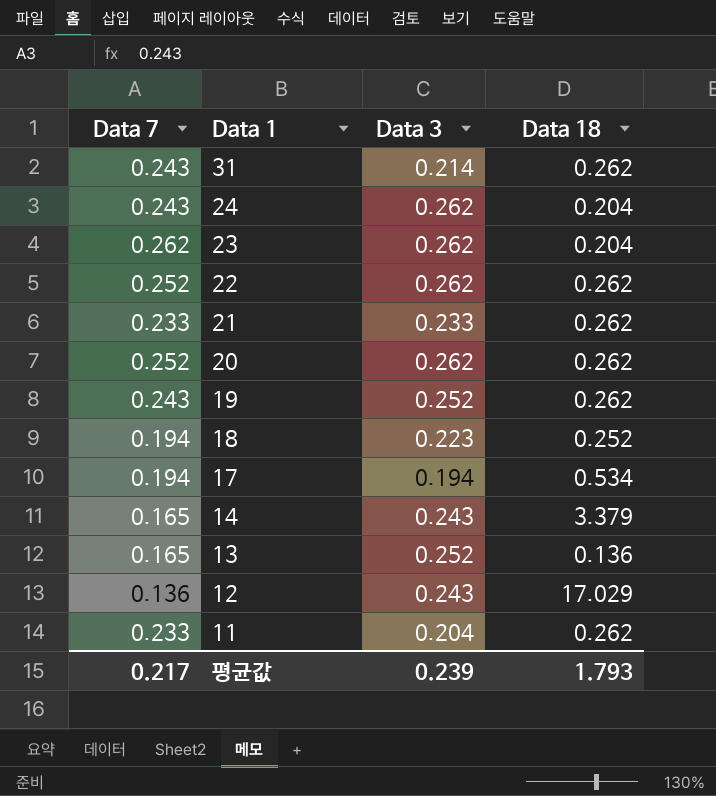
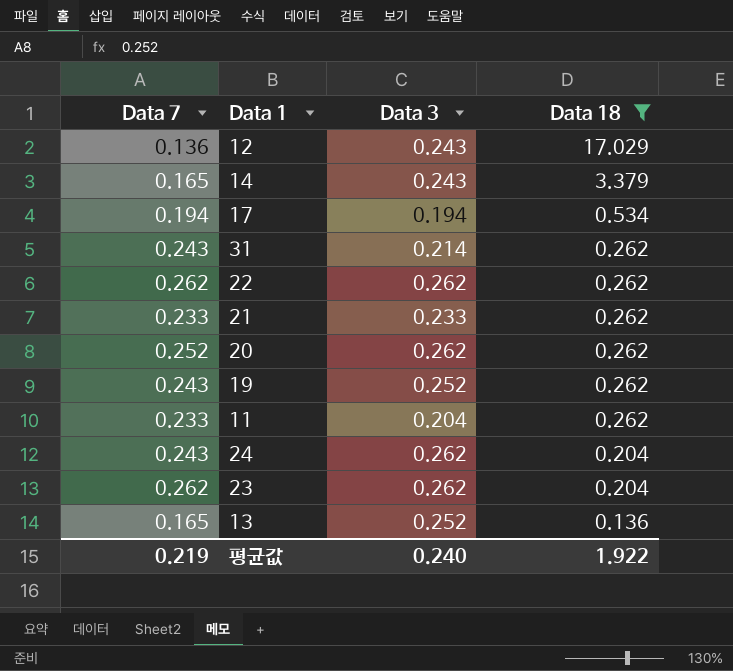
filter: none -> Data 18 != 0.252
row order: Data 1 descending -> Data 18 descending
22 | Data 7: 0.252 -> 0.262
평균값 | Data 7: 0.217 -> 0.219
평균값 | Data 3: 0.239 -> 0.240
평균값 | Data 18: 1.793 -> 1.922

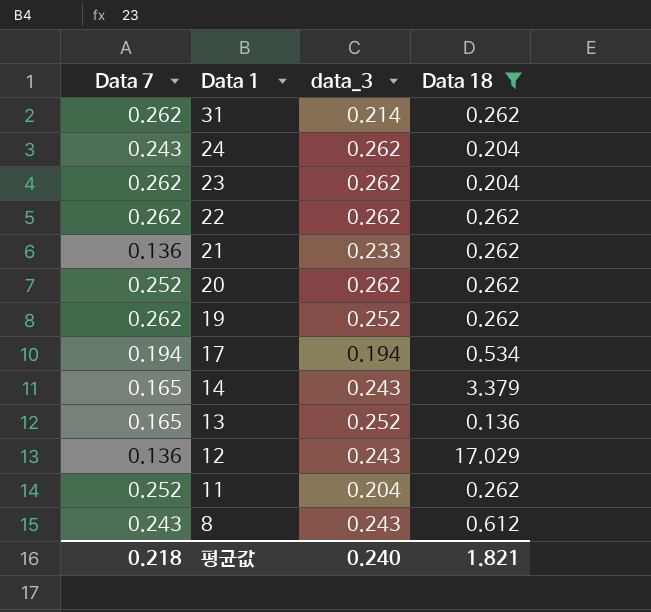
row order: Data 18 descending -> Data 1 descending
column name: Data 3 -> data_3
31 | Data 7: 0.243 -> 0.262
21 | Data 7: 0.233 -> 0.136
19 | Data 7: 0.243 -> 0.262
11 | Data 7: 0.233 -> 0.252
row 8: none -> 0.243 | 0.243 | 0.612
평균값 | Data 7: 0.219 -> 0.218
평균값 | Data 18: 1.922 -> 1.821

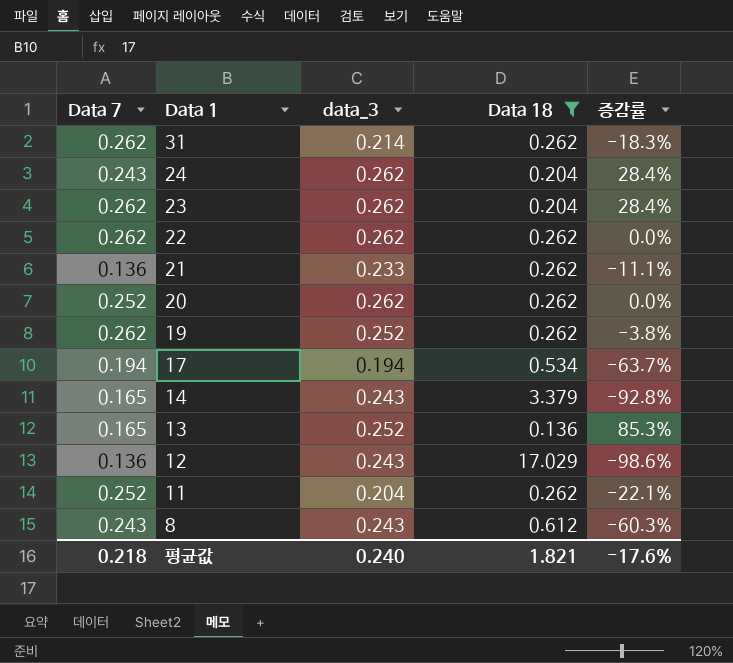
column 증감률 | formula: none -> ([data_3] - [Data 18]) / [Data 18]

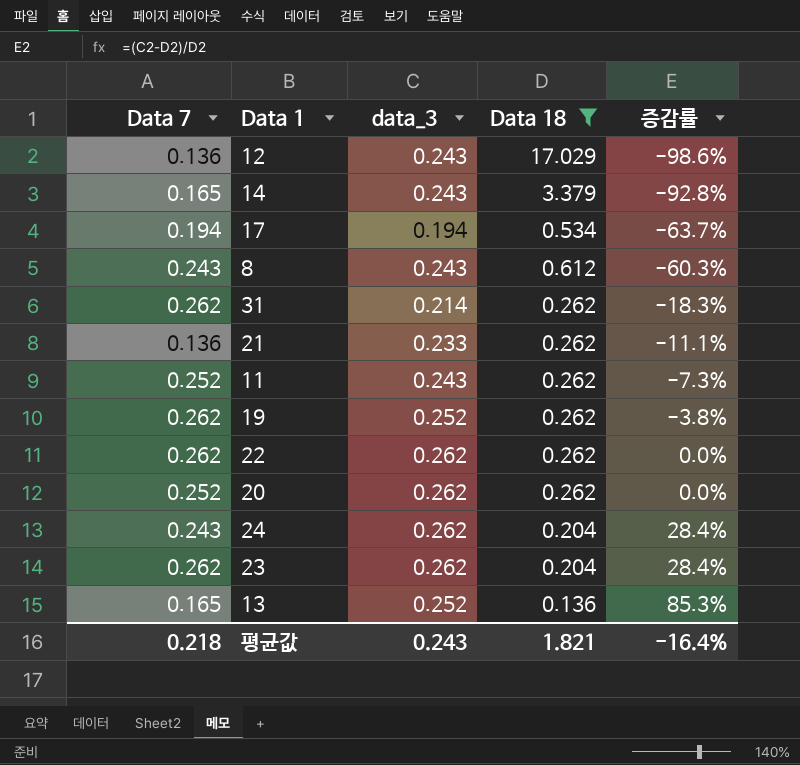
row order: Data 1 descending -> 증감률 ascending
11 | data_3: 0.204 -> 0.243
11 | 증감률: -22.1% -> -7.3%
평균값 | data_3: 0.240 -> 0.243
평균값 | 증감률: -17.6% -> -16.4%

